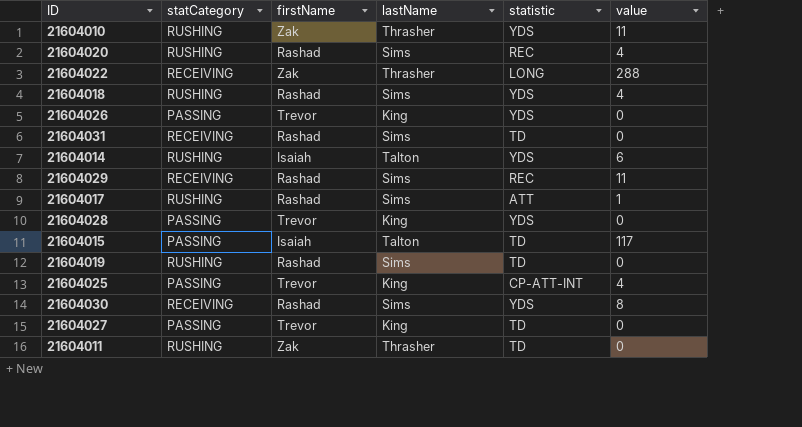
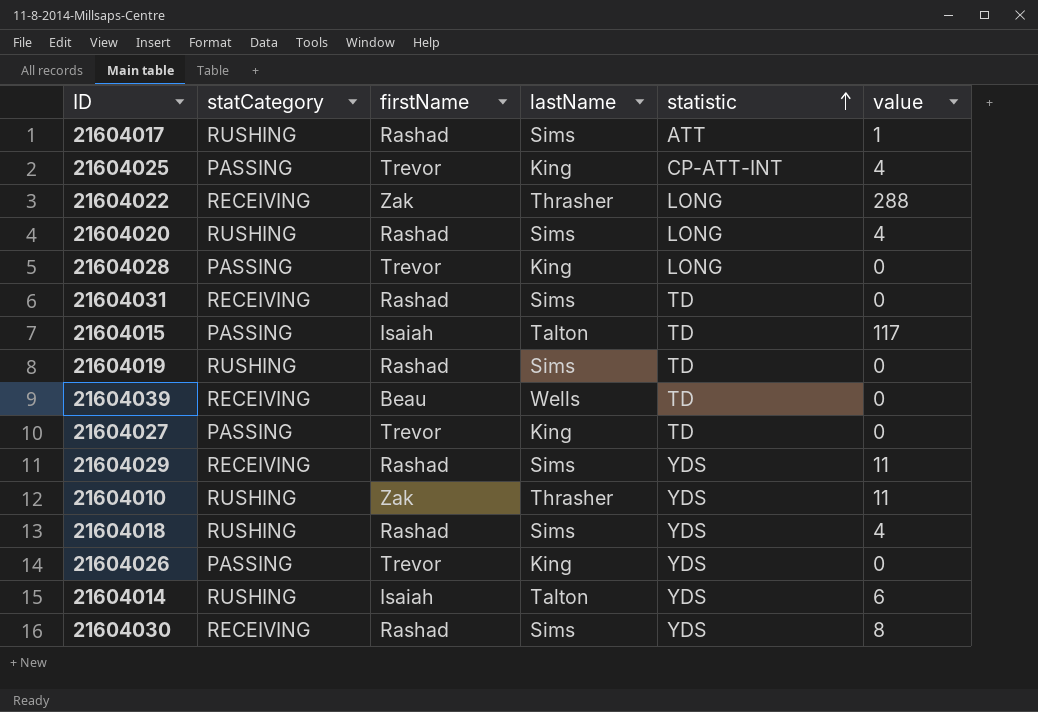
row order: none -> statistic ascending
row 21604011: RUSHING | Zak | Thrasher | TD | 0 -> none
21604020 | statistic: REC -> LONG
21604028 | statistic: YDS -> LONG
row 21604039: none -> RECEIVING | Beau | Wells | TD | 0
21604029 | statistic: REC -> YDS

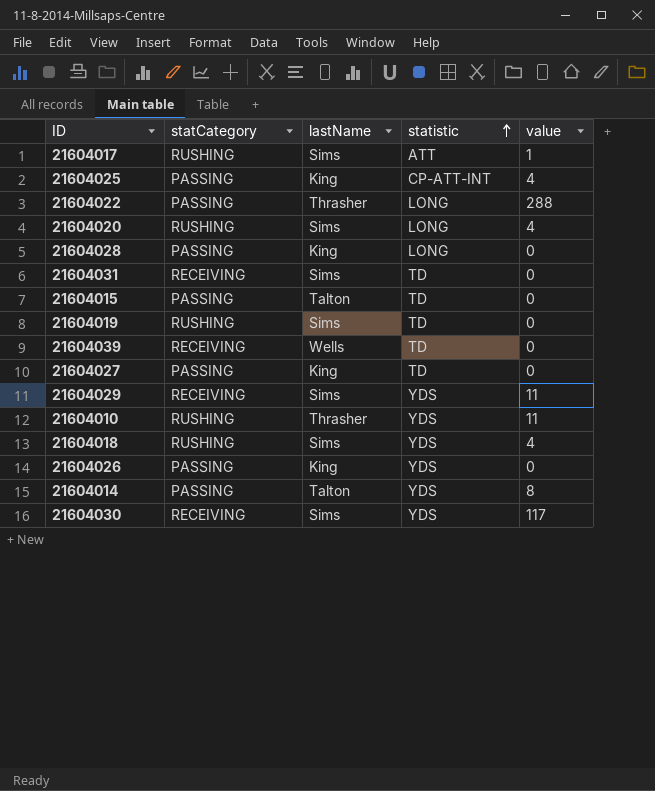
column firstName | position: 3 -> none
21604022 | statCategory: RECEIVING -> PASSING
21604015 | value: 117 -> 0
21604014 | statCategory: RUSHING -> PASSING
21604014 | value: 6 -> 8
21604030 | value: 8 -> 117

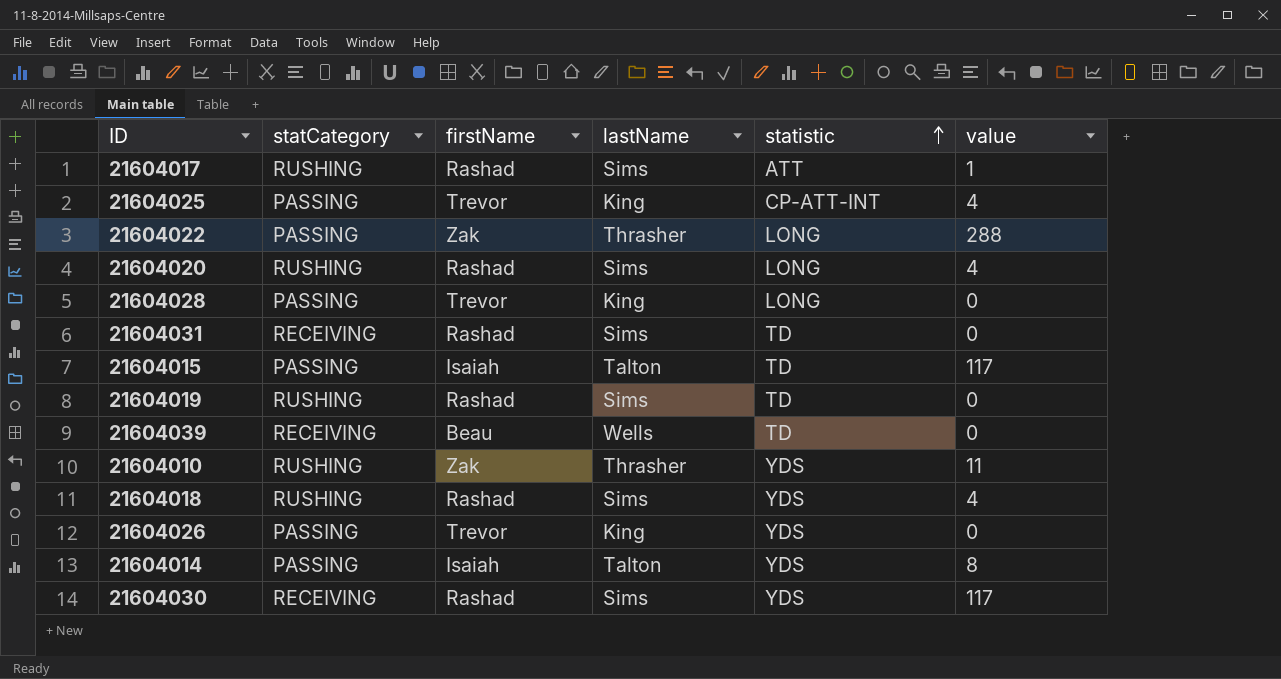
column firstName | position: none -> 3
row 21604027: PASSING | King | TD | 0 -> none
row 21604029: RECEIVING | Sims | YDS | 11 -> none
21604015 | value: 0 -> 117

